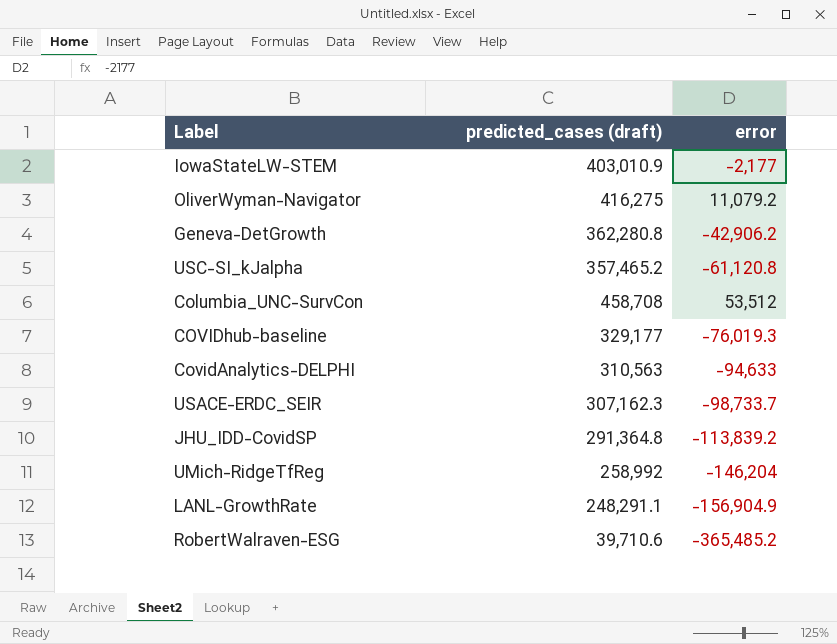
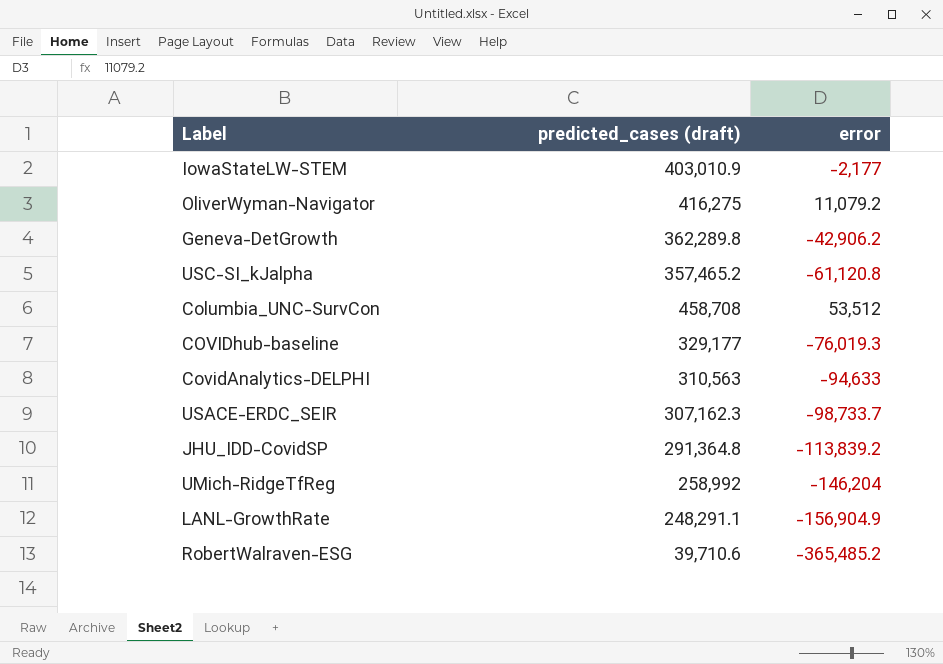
Geneva-DetGrowth | predicted_cases (draft): 362,280.8 -> 362,289.8

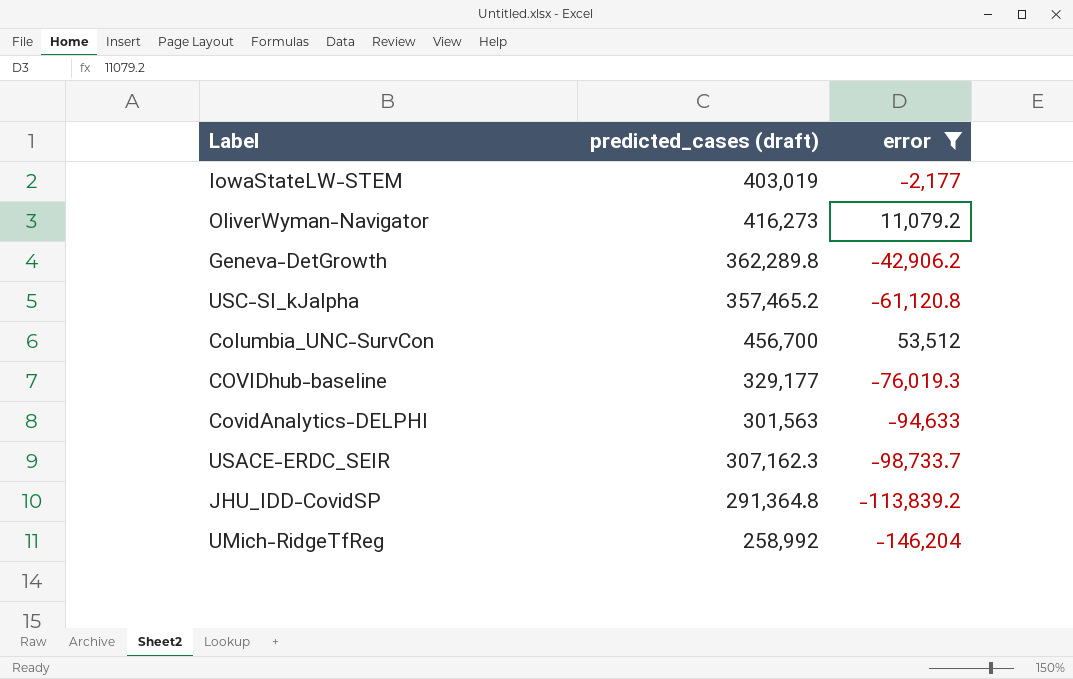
filter: none -> error >= -146,204
IowaStateLW-STEM | predicted_cases (draft): 403,010.9 -> 403,019
OliverWyman-Navigator | predicted_cases (draft): 416,275 -> 416,273
Columbia_UNC-SurvCon | predicted_cases (draft): 458,708 -> 456,700
CovidAnalytics-DELPHI | predicted_cases (draft): 310,563 -> 301,563

